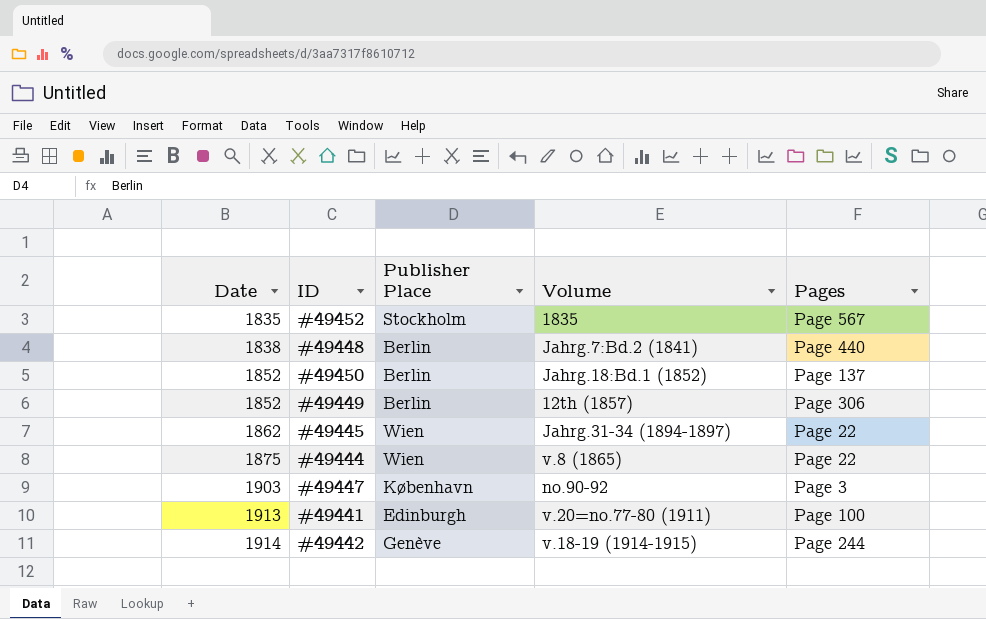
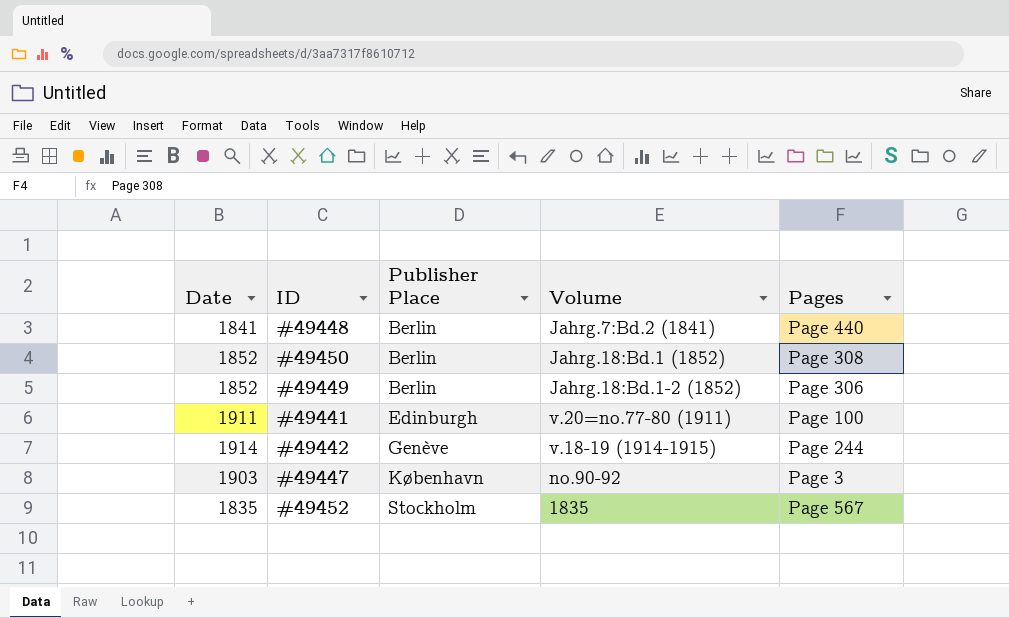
row order: Date ascending -> Publisher Place ascending
row #49445: 1862 | Wien | Jahrg.31-34 (1894-1897) | Page 22 -> none
row #49444: 1875 | Wien | v.8 (1865) | Page 22 -> none
#49448 | Date: 1838 -> 1841
#49450 | Pages: Page 137 -> Page 308
#49449 | Volume: 12th (1857) -> Jahrg.18:Bd.1-2 (1852)
#49441 | Date: 1913 -> 1911

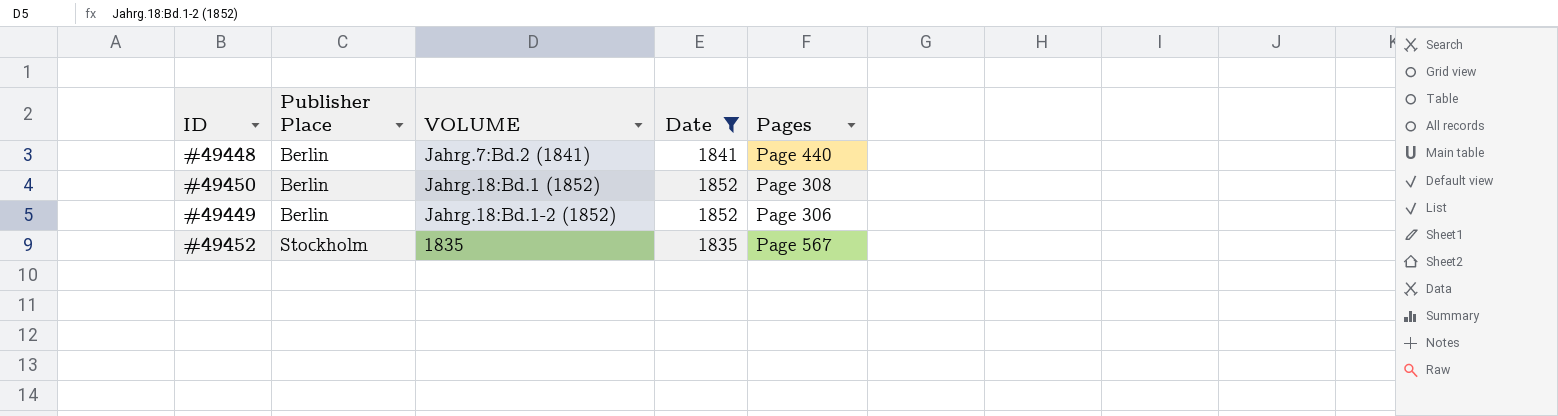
filter: none -> Date <= 1852
column name: Volume -> VOLUME
column Date | position: 1 -> 4

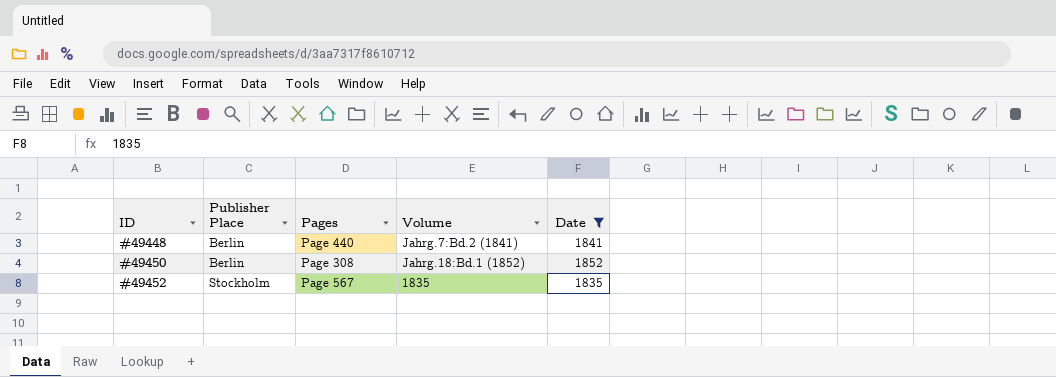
column Pages | position: 5 -> 3
column name: VOLUME -> Volume
row #49449: Berlin | Jahrg.18:Bd.1-2 (1852) | 1852 | Page 306 -> none

